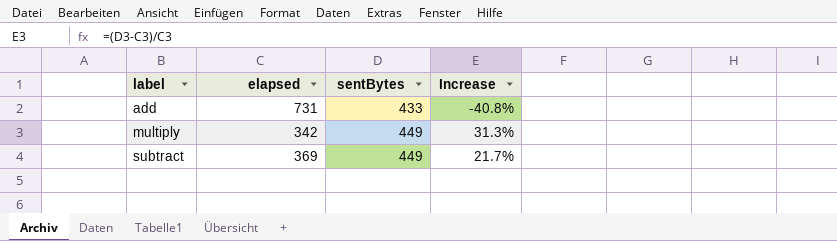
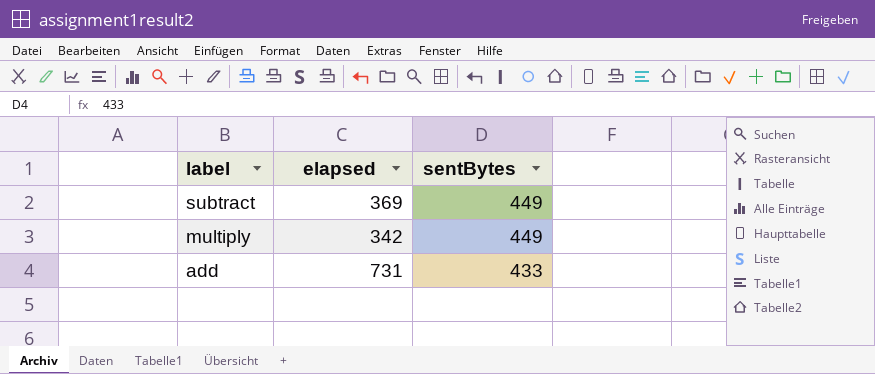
row order: label ascending -> label descending
column Increase | formula: ([sentBytes] - [elapsed]) / [elapsed] -> none

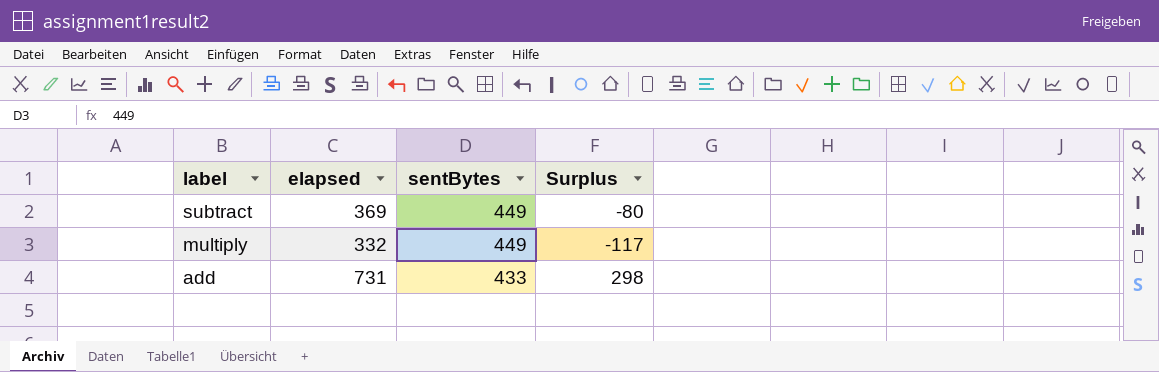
column Surplus | formula: none -> [elapsed] - [sentBytes]
multiply | elapsed: 342 -> 332

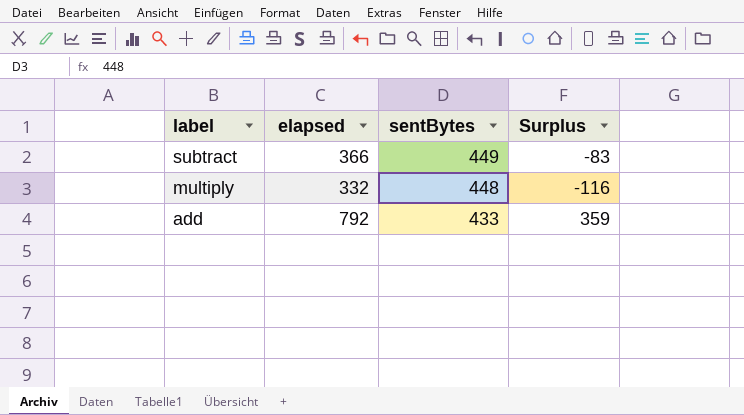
subtract | elapsed: 369 -> 366
subtract | Surplus: -80 -> -83
multiply | sentBytes: 449 -> 448
multiply | Surplus: -117 -> -116
add | elapsed: 731 -> 792
add | Surplus: 298 -> 359

